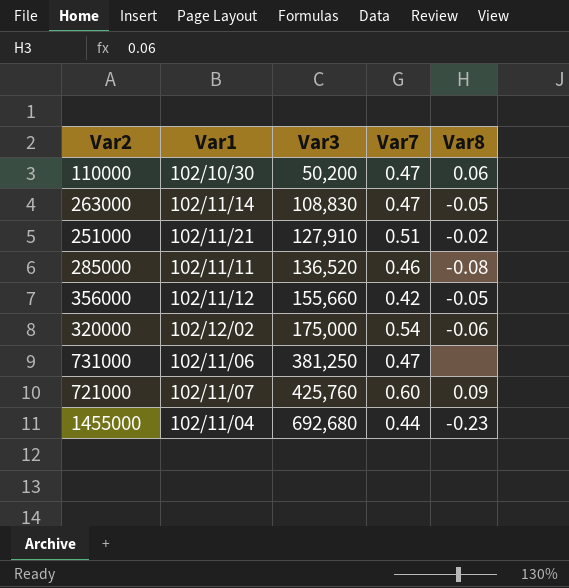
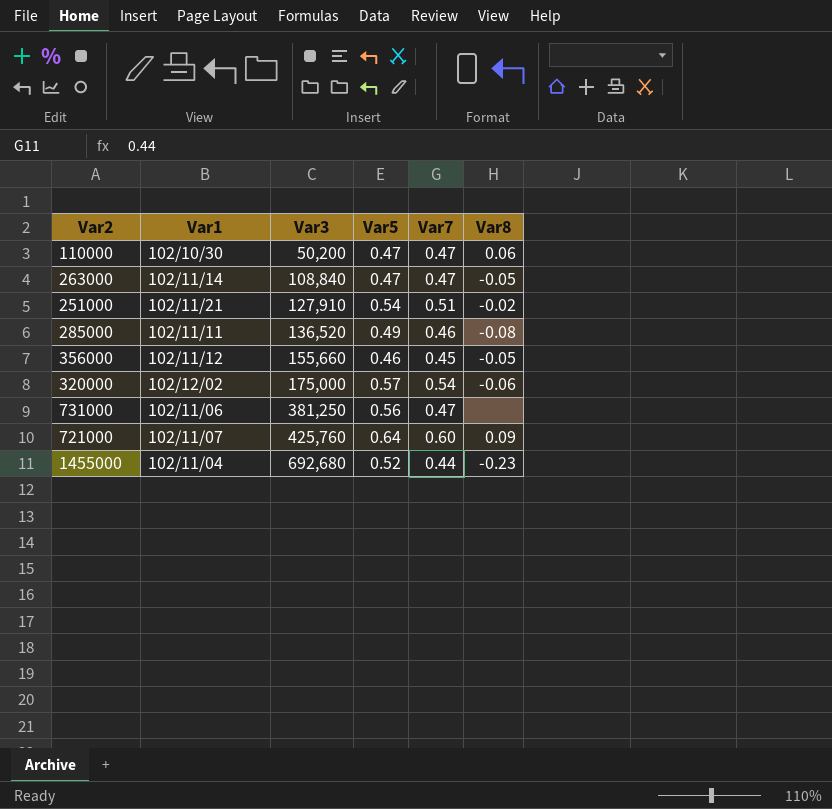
column Var5 | position: none -> 4
263000 | Var3: 108,830 -> 108,840
356000 | Var7: 0.42 -> 0.45

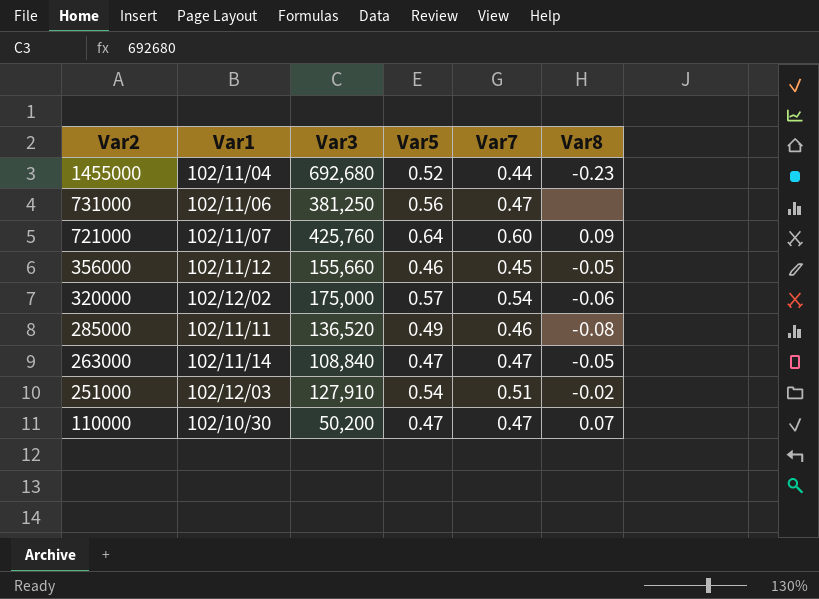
row order: Var3 ascending -> Var2 descending
251000 | Var1: 102/11/21 -> 102/12/03
110000 | Var8: 0.06 -> 0.07

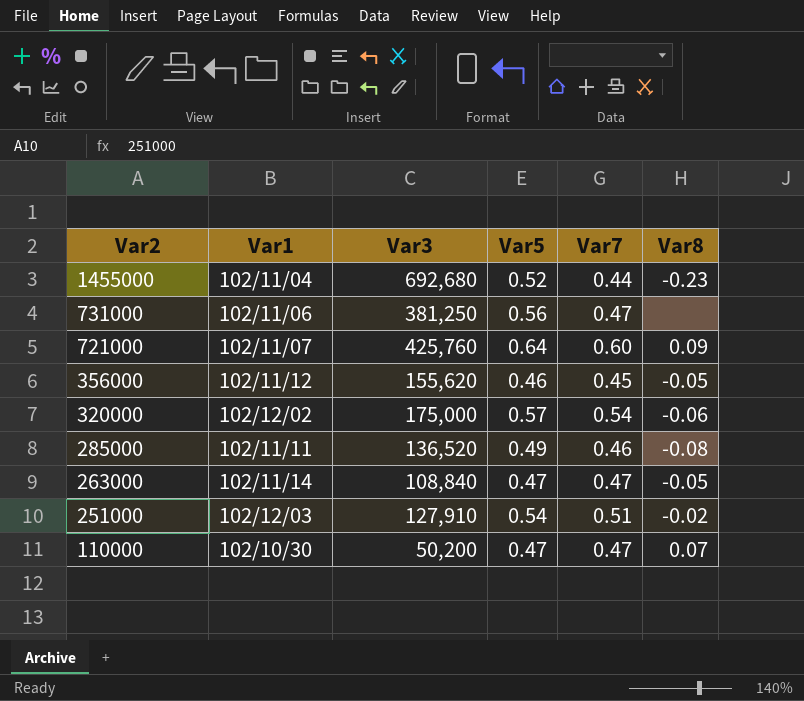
356000 | Var3: 155,660 -> 155,620

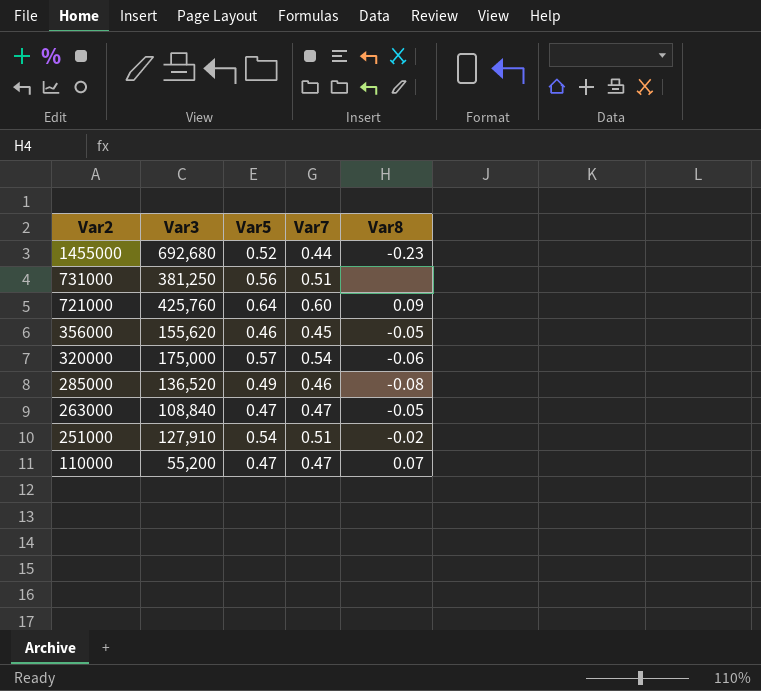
column Var1 | position: 2 -> none
731000 | Var7: 0.47 -> 0.51
110000 | Var3: 50,200 -> 55,200

